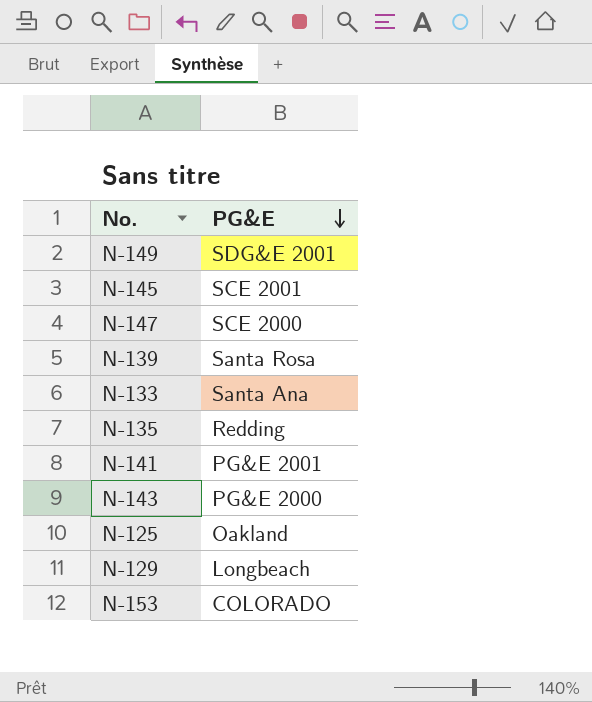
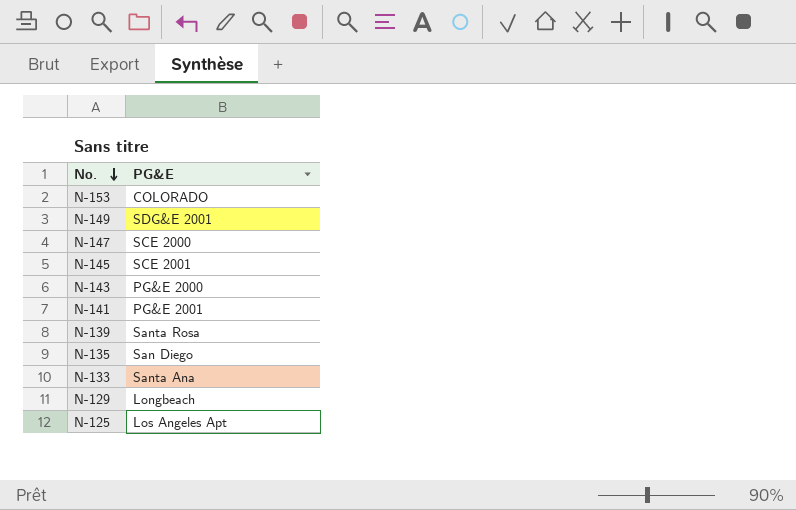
row order: PG&E descending -> No. descending
N-135 | PG&E: Redding -> San Diego
N-125 | PG&E: Oakland -> Los Angeles Apt

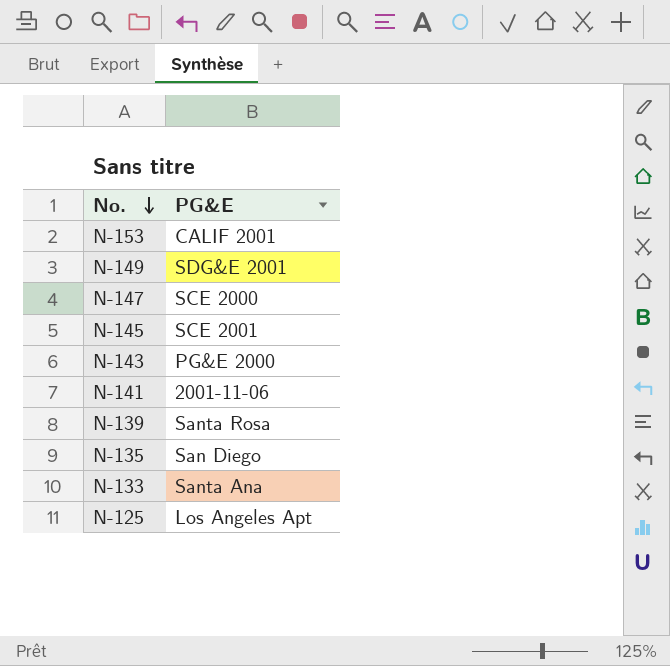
row N-129: Longbeach -> none
N-153 | PG&E: COLORADO -> CALIF 2001
N-141 | PG&E: PG&E 2001 -> 2001-11-06

